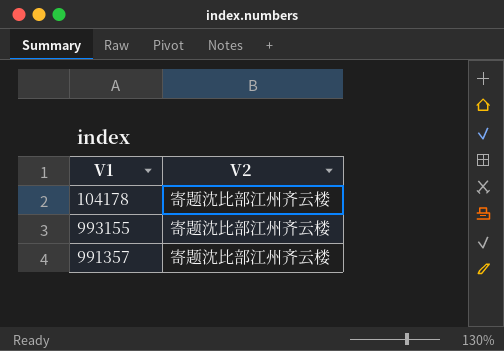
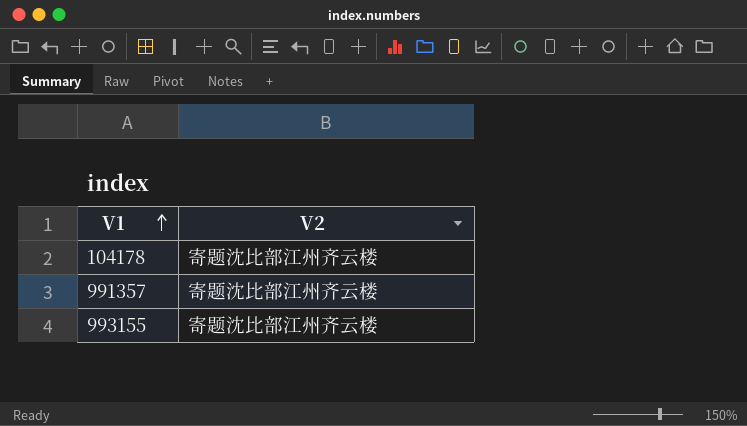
row order: none -> V1 ascending

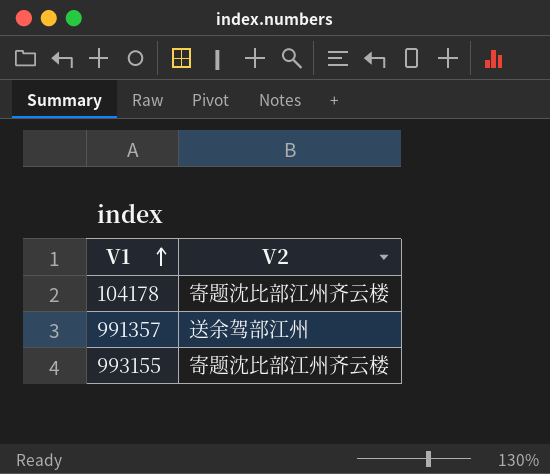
991357 | V2: 寄题沈比部江州齐云楼 -> 送余驾部江州

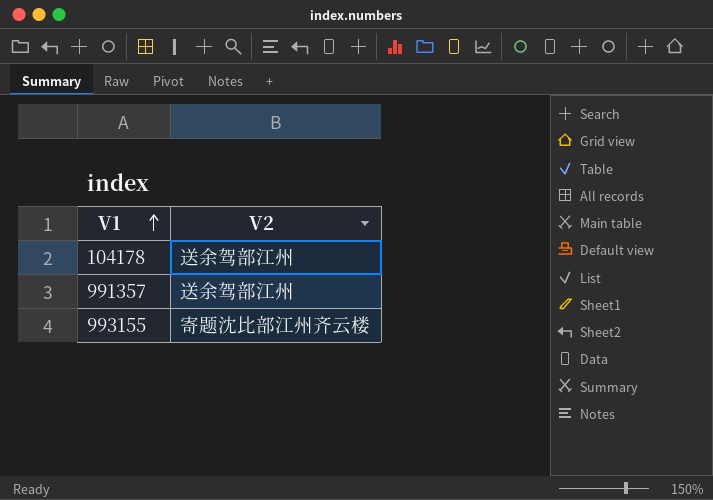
104178 | V2: 寄题沈比部江州齐云楼 -> 送余驾部江州

